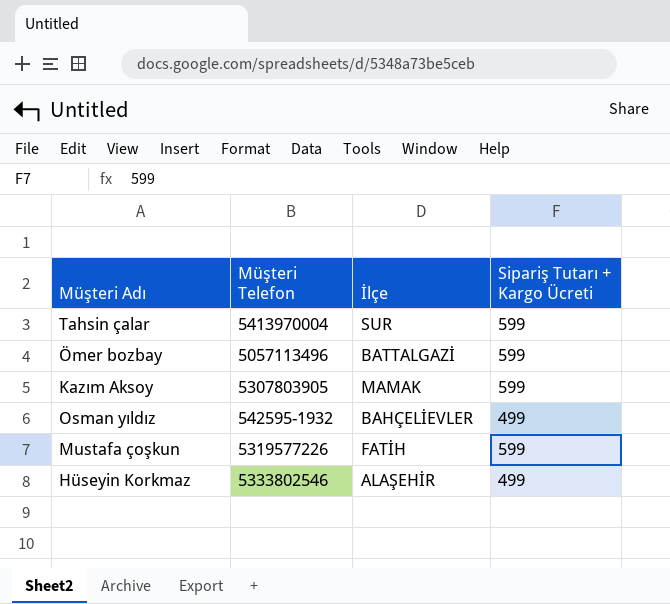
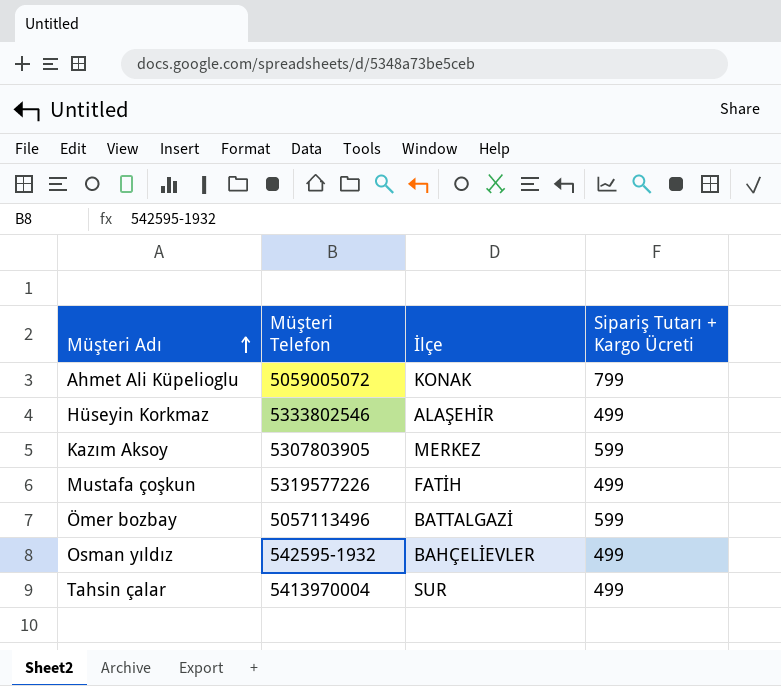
row order: none -> Müşteri Adı ascending
row Ahmet Ali Küpelioglu: none -> 5059005072 | KONAK | 799
Kazım Aksoy | İlçe: MAMAK -> MERKEZ
Mustafa çoşkun | Sipariş Tutarı + Kargo Ücreti: 599 -> 499
Tahsin çalar | Sipariş Tutarı + Kargo Ücreti: 599 -> 499

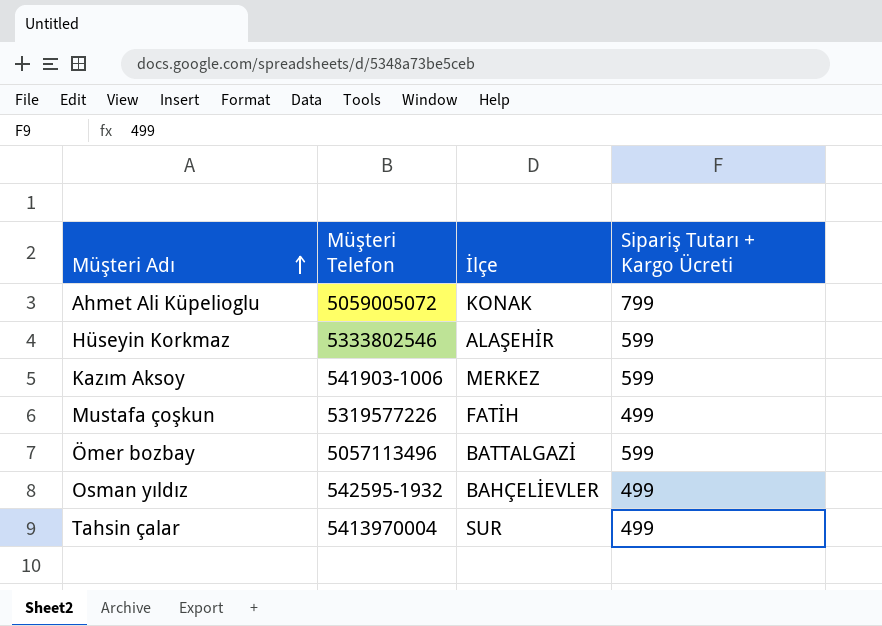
Hüseyin Korkmaz | Sipariş Tutarı + Kargo Ücreti: 499 -> 599
Kazım Aksoy | Müşteri Telefon: 5307803905 -> 541903-1006

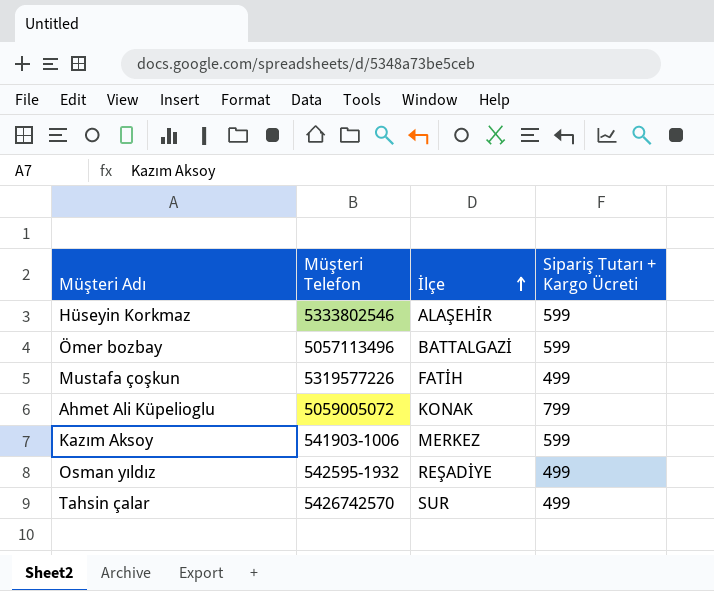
row order: Müşteri Adı ascending -> İlçe ascending
Osman yıldız | İlçe: BAHÇELİEVLER -> REŞADİYE
Tahsin çalar | Müşteri Telefon: 5413970004 -> 5426742570

